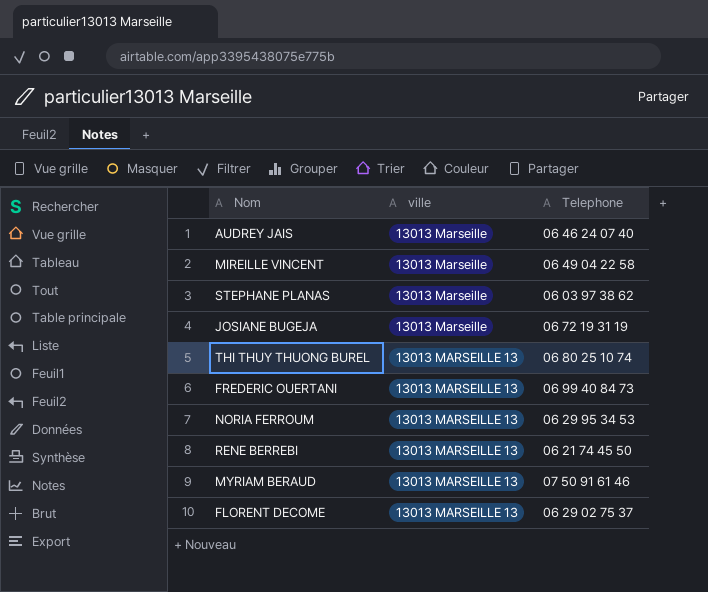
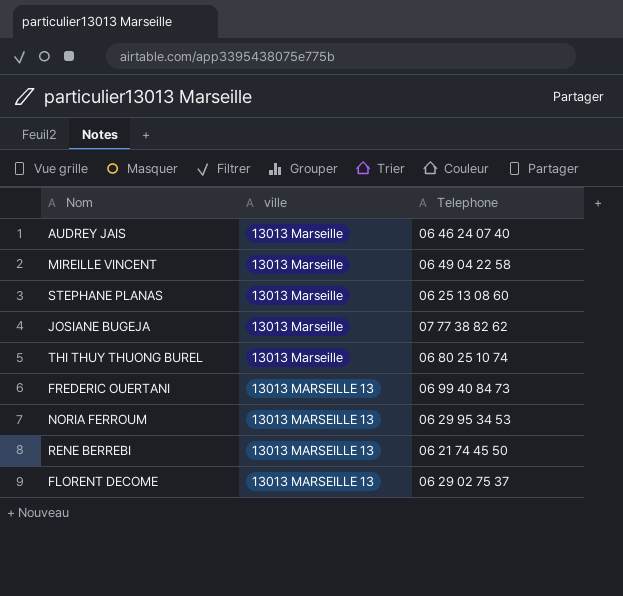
row MYRIAM BERAUD: 13013 MARSEILLE 13 | 07 50 91 61 46 -> none
STEPHANE PLANAS | Telephone: 06 03 97 38 62 -> 06 25 13 08 60
JOSIANE BUGEJA | Telephone: 06 72 19 31 19 -> 07 77 38 82 62
THI THUY THUONG BUREL | ville: 13013 MARSEILLE 13 -> 13013 Marseille

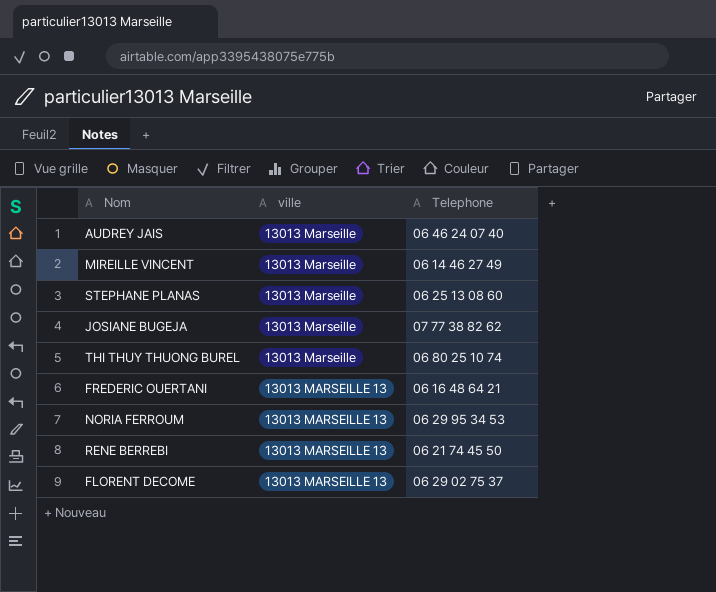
MIREILLE VINCENT | Telephone: 06 49 04 22 58 -> 06 14 46 27 49
FREDERIC OUERTANI | Telephone: 06 99 40 84 73 -> 06 16 48 64 21

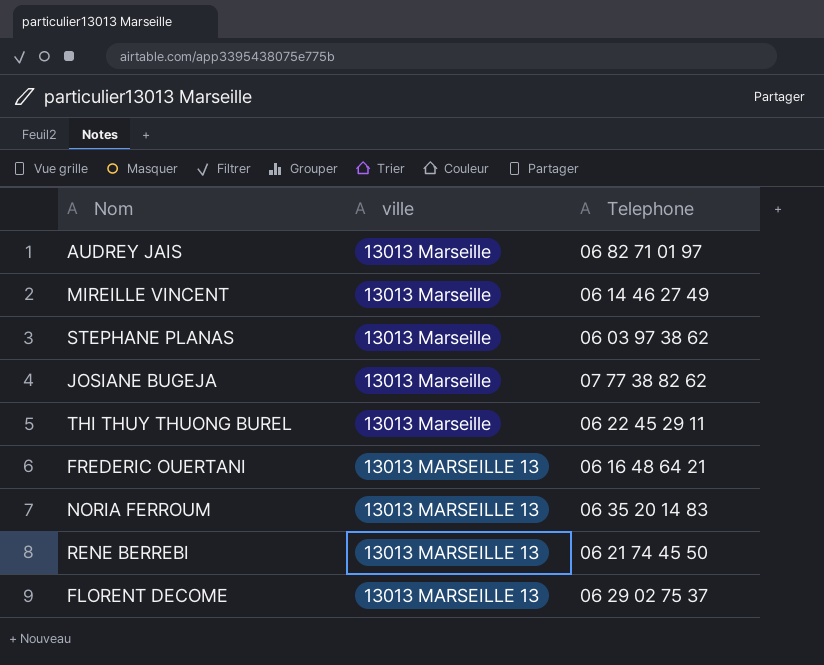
AUDREY JAIS | Telephone: 06 46 24 07 40 -> 06 82 71 01 97
STEPHANE PLANAS | Telephone: 06 25 13 08 60 -> 06 03 97 38 62
THI THUY THUONG BUREL | Telephone: 06 80 25 10 74 -> 06 22 45 29 11
NORIA FERROUM | Telephone: 06 29 95 34 53 -> 06 35 20 14 83

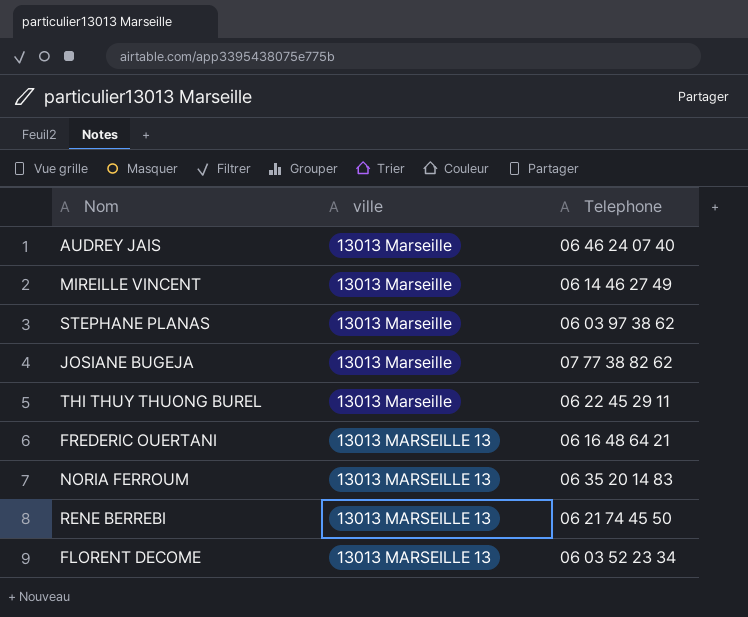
AUDREY JAIS | Telephone: 06 82 71 01 97 -> 06 46 24 07 40
FLORENT DECOME | Telephone: 06 29 02 75 37 -> 06 03 52 23 34

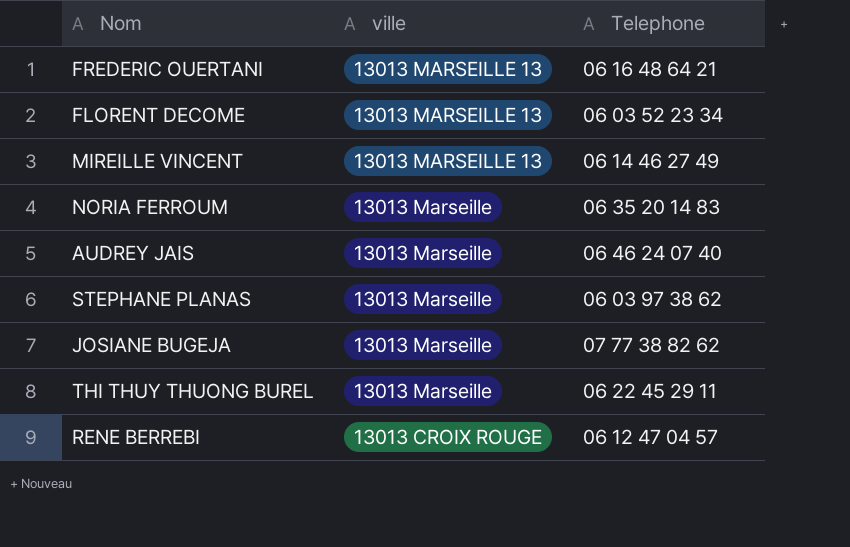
row order: ville ascending -> ville descending
MIREILLE VINCENT | ville: 13013 Marseille -> 13013 MARSEILLE 13
NORIA FERROUM | ville: 13013 MARSEILLE 13 -> 13013 Marseille
RENE BERREBI | ville: 13013 MARSEILLE 13 -> 13013 CROIX ROUGE
RENE BERREBI | Telephone: 06 21 74 45 50 -> 06 12 47 04 57

